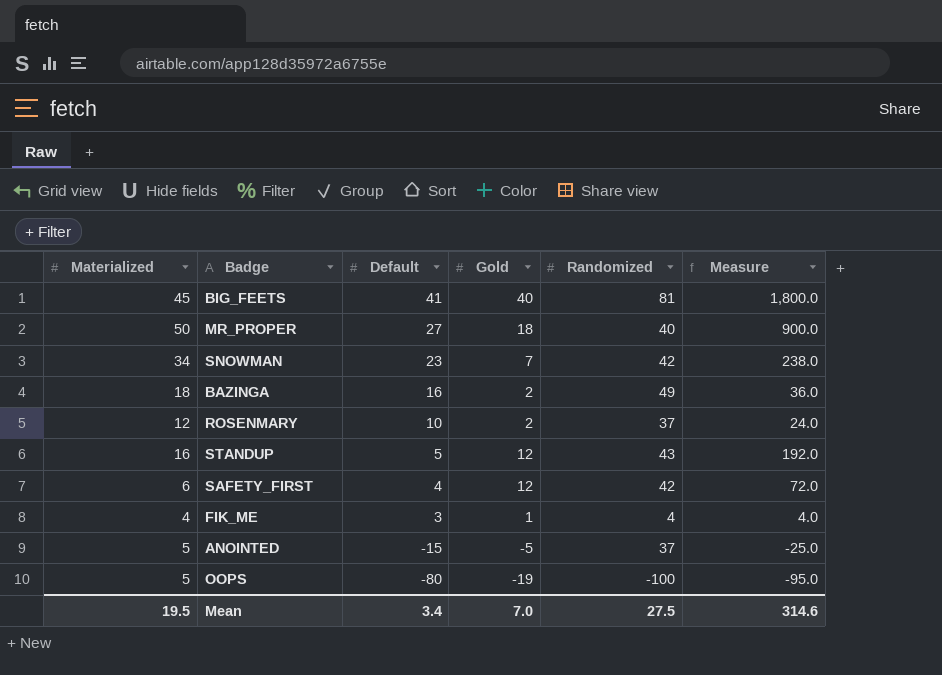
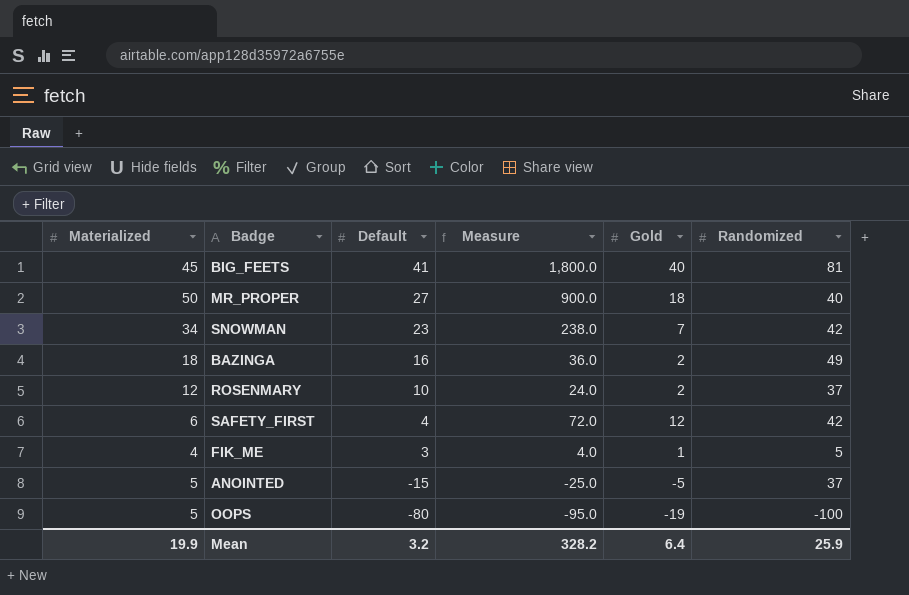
column Measure | position: 6 -> 4
row STANDUP: 16 | 5 | 12 | 43 | 192.0 -> none
FIK_ME | Randomized: 4 -> 5
Mean | Materialized: 19.5 -> 19.9
Mean | Default: 3.4 -> 3.2
Mean | Measure: 314.6 -> 328.2
Mean | Gold: 7.0 -> 6.4
Mean | Randomized: 27.5 -> 25.9

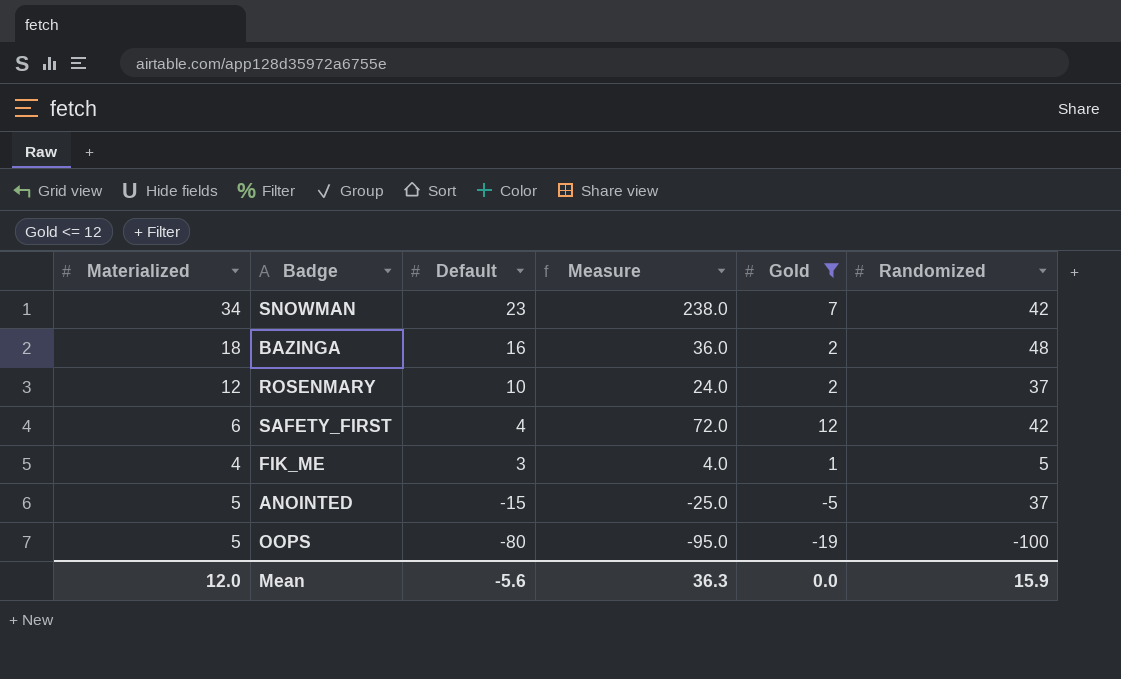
filter: none -> Gold <= 12
BAZINGA | Randomized: 49 -> 48
Mean | Materialized: 19.9 -> 12.0
Mean | Default: 3.2 -> -5.6
Mean | Measure: 328.2 -> 36.3
Mean | Gold: 6.4 -> 0.0
Mean | Randomized: 25.9 -> 15.9

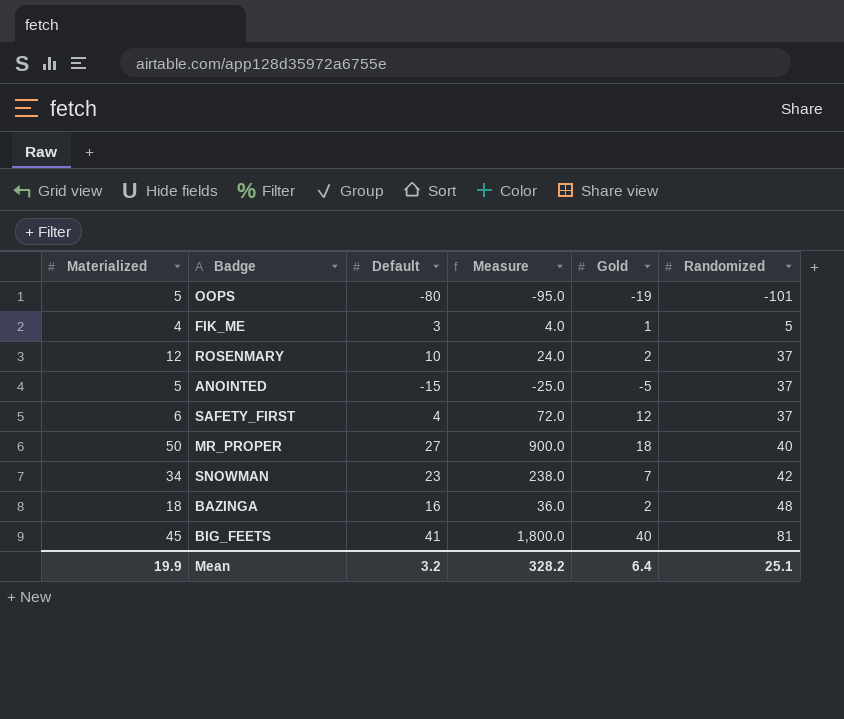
filter: Gold <= 12 -> none
row order: Default descending -> Randomized ascending
OOPS | Randomized: -100 -> -101
SAFETY_FIRST | Randomized: 42 -> 37
Mean | Materialized: 12.0 -> 19.9
Mean | Default: -5.6 -> 3.2
Mean | Measure: 36.3 -> 328.2
Mean | Gold: 0.0 -> 6.4
Mean | Randomized: 15.9 -> 25.1

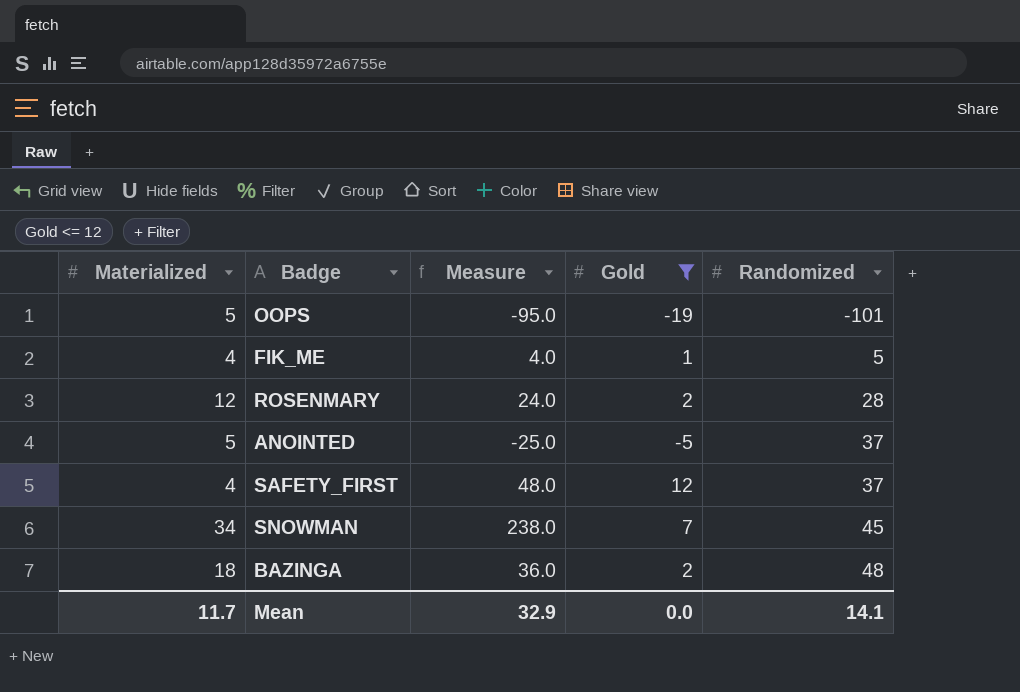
filter: none -> Gold <= 12
column Default | position: 3 -> none
ROSENMARY | Randomized: 37 -> 28
SAFETY_FIRST | Materialized: 6 -> 4
SAFETY_FIRST | Measure: 72.0 -> 48.0
SNOWMAN | Randomized: 42 -> 45
Mean | Materialized: 19.9 -> 11.7
Mean | Measure: 328.2 -> 32.9
Mean | Gold: 6.4 -> 0.0
Mean | Randomized: 25.1 -> 14.1

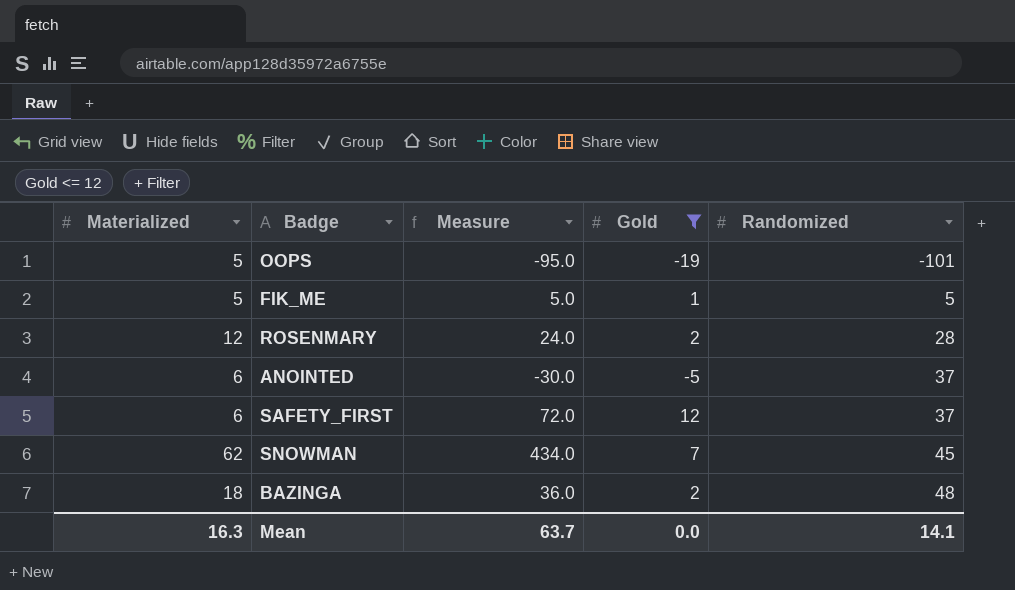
FIK_ME | Materialized: 4 -> 5
FIK_ME | Measure: 4.0 -> 5.0
ANOINTED | Materialized: 5 -> 6
ANOINTED | Measure: -25.0 -> -30.0
SAFETY_FIRST | Materialized: 4 -> 6
SAFETY_FIRST | Measure: 48.0 -> 72.0
SNOWMAN | Materialized: 34 -> 62
SNOWMAN | Measure: 238.0 -> 434.0
Mean | Materialized: 11.7 -> 16.3
Mean | Measure: 32.9 -> 63.7

